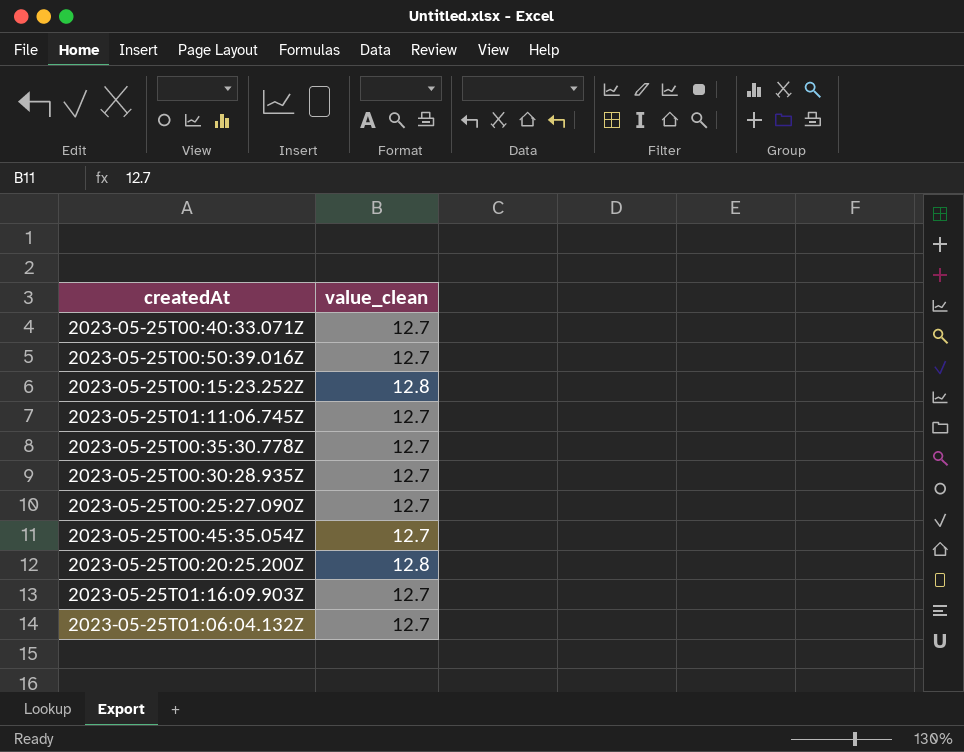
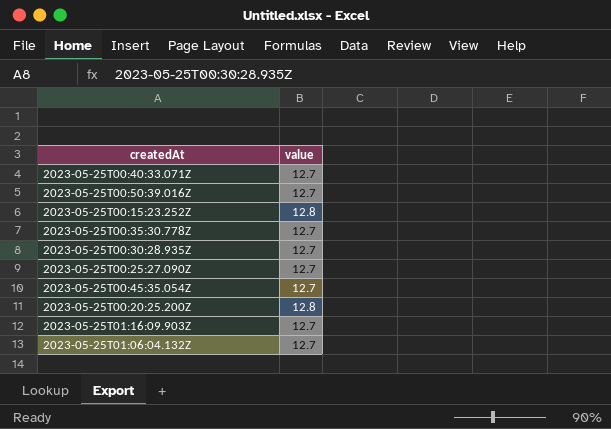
column name: value_clean -> value
row 2023-05-25T01:11:06.745Z: 12.7 -> none

